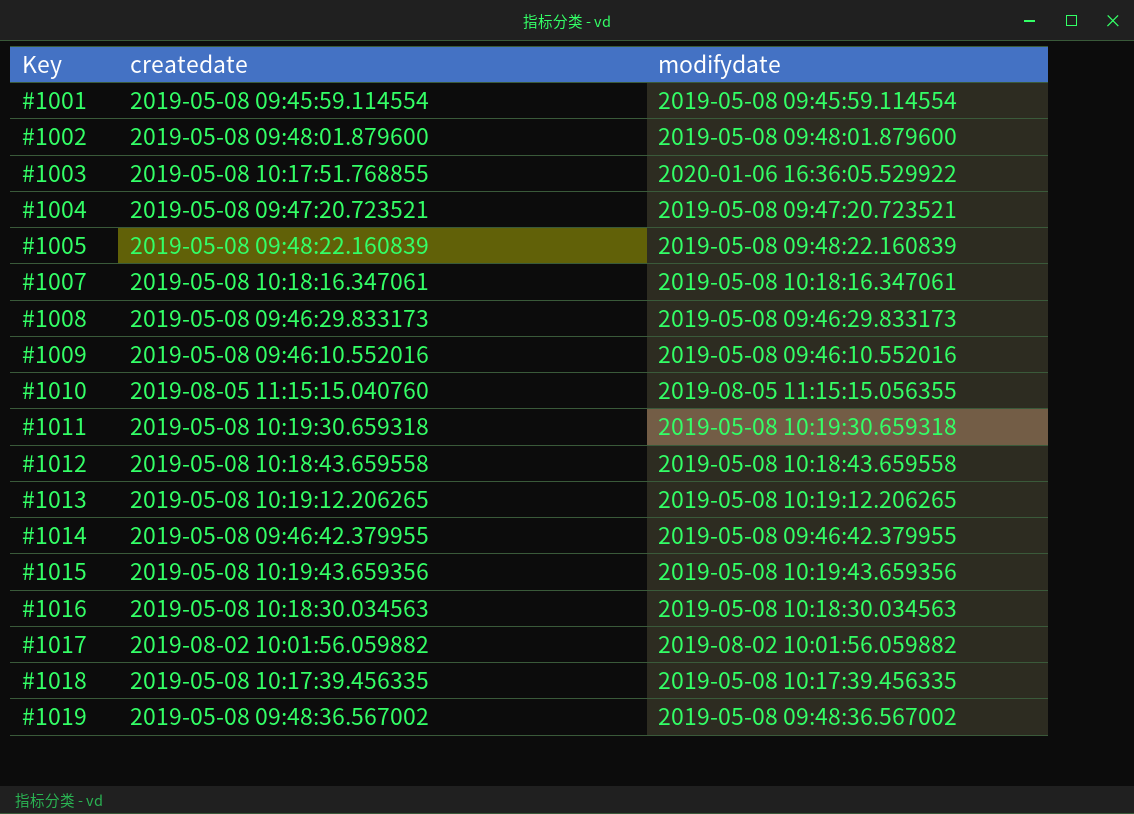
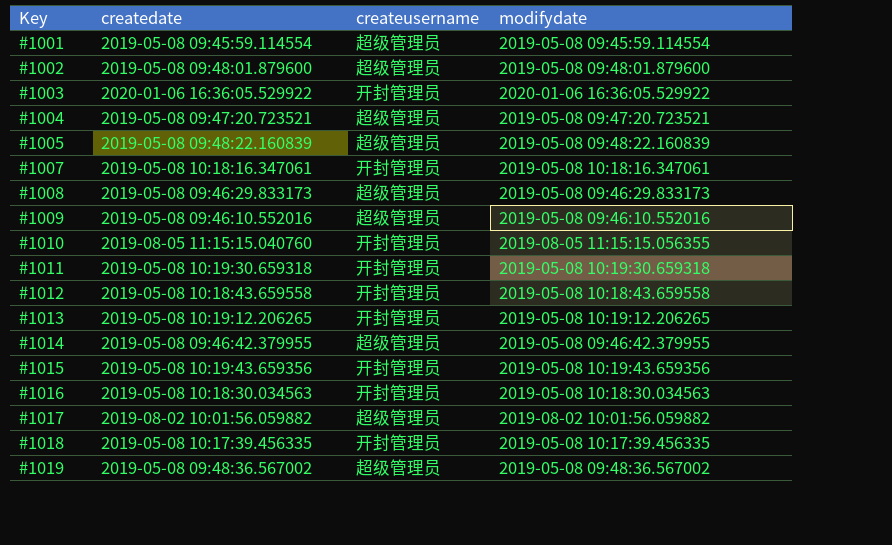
column createusername | position: none -> 3
#1003 | createdate: 2019-05-08 10:17:51.768855 -> 2020-01-06 16:36:05.529922

